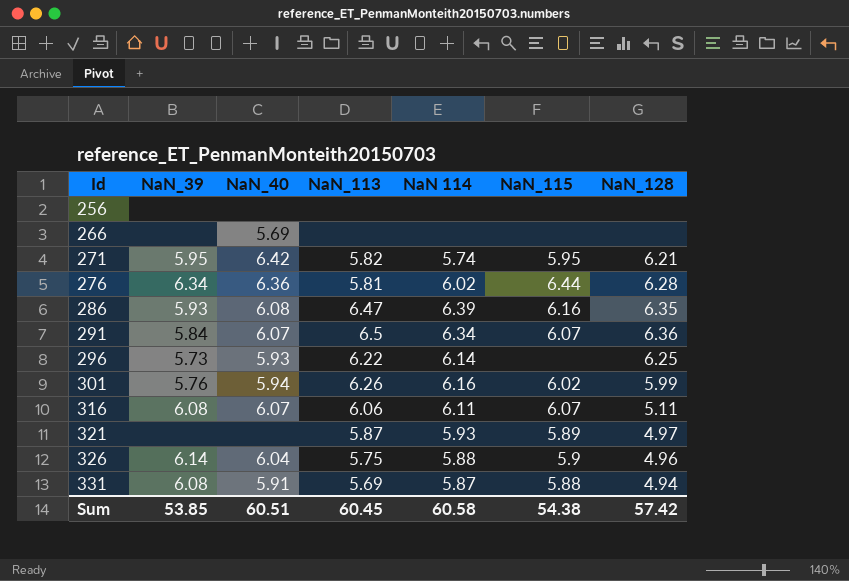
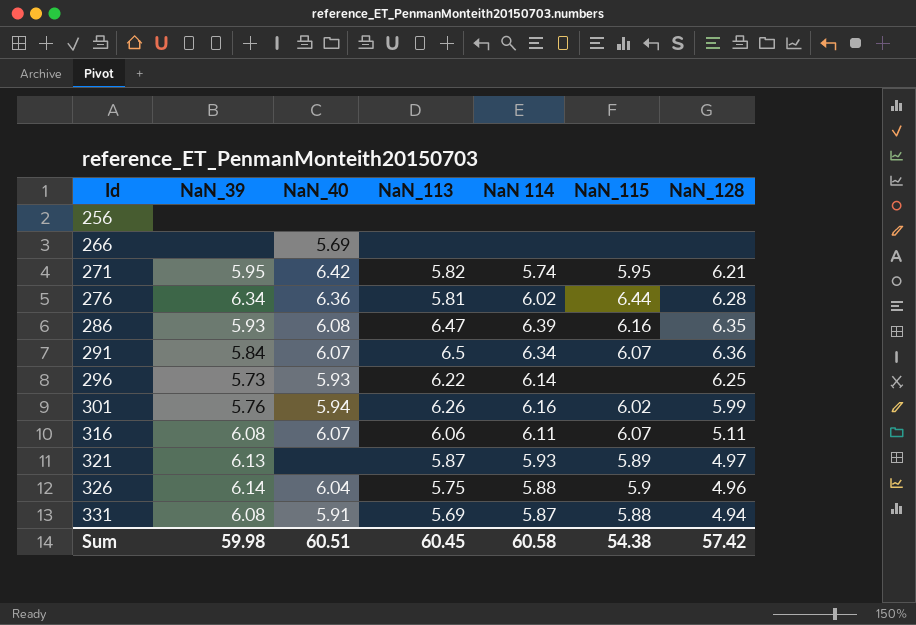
321 | NaN_39: none -> 6.13
Sum | NaN_39: 53.85 -> 59.98

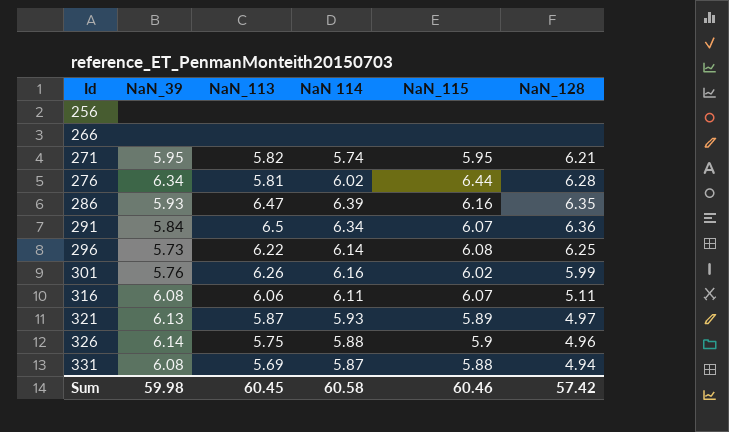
column NaN_40 | position: 3 -> none
296 | NaN_115: none -> 6.08
Sum | NaN_115: 54.38 -> 60.46

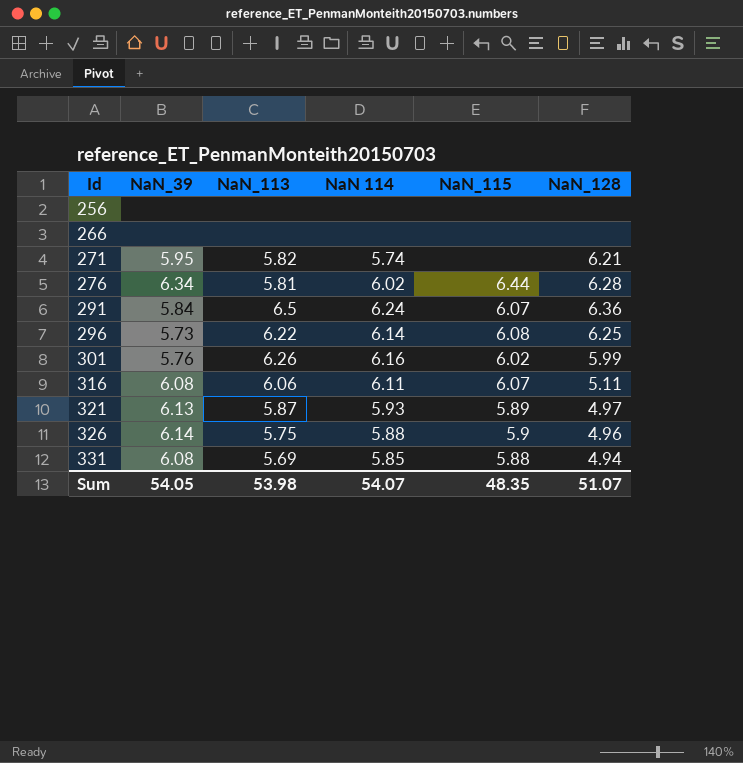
row 286: 5.93 | 6.47 | 6.39 | 6.16 | 6.35 -> none
271 | NaN_115: 5.95 -> none
291 | NaN 114: 6.34 -> 6.24
331 | NaN 114: 5.87 -> 5.85
Sum | NaN_39: 59.98 -> 54.05
Sum | NaN_113: 60.45 -> 53.98
Sum | NaN 114: 60.58 -> 54.07
Sum | NaN_115: 60.46 -> 48.35
Sum | NaN_128: 57.42 -> 51.07

